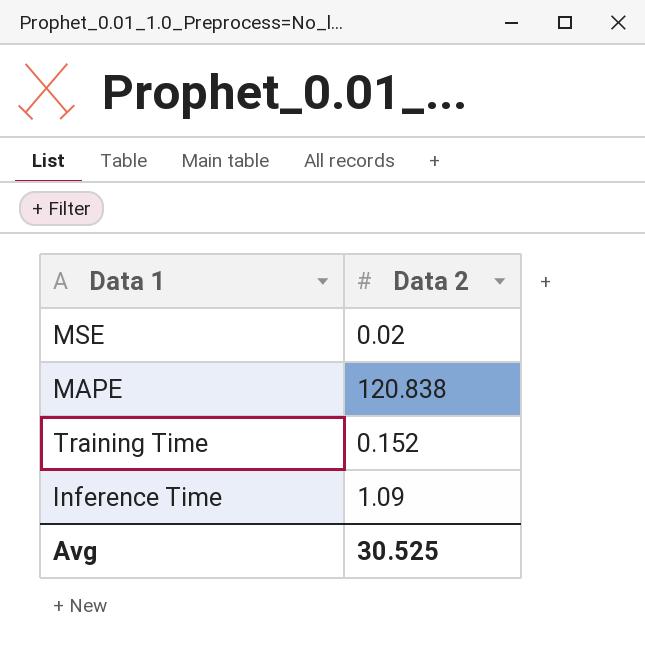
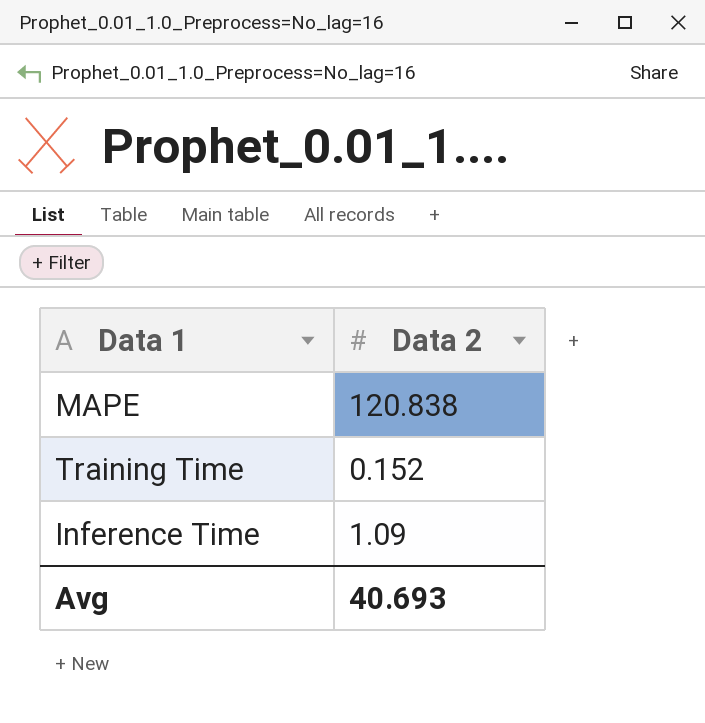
row MSE: 0.02 -> none
Avg | Data 2: 30.525 -> 40.693

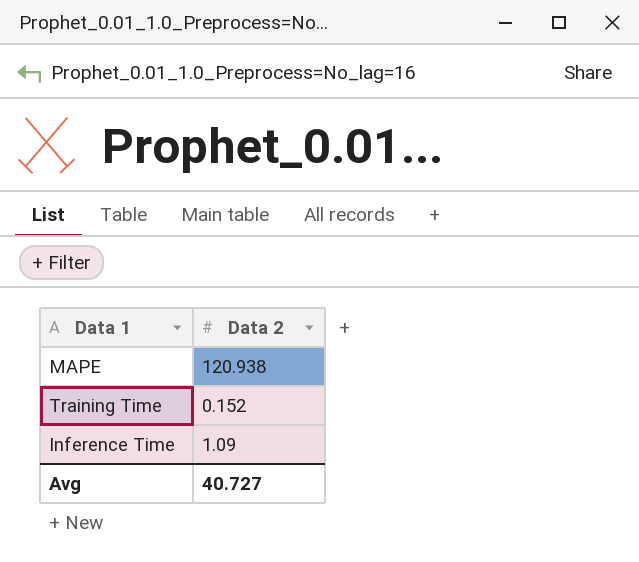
MAPE | Data 2: 120.838 -> 120.938
Avg | Data 2: 40.693 -> 40.727

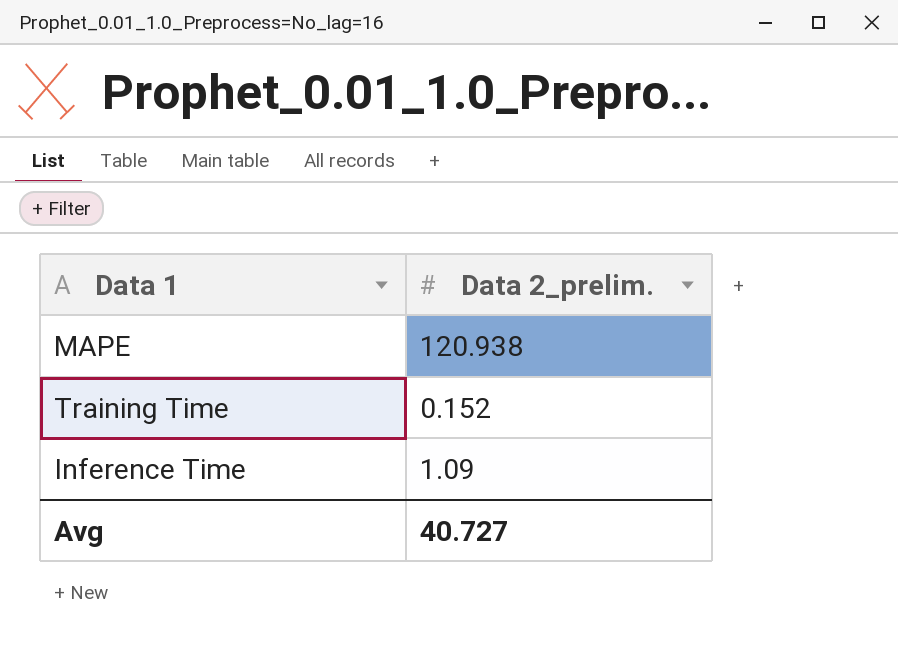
column name: Data 2 -> Data 2_prelim.

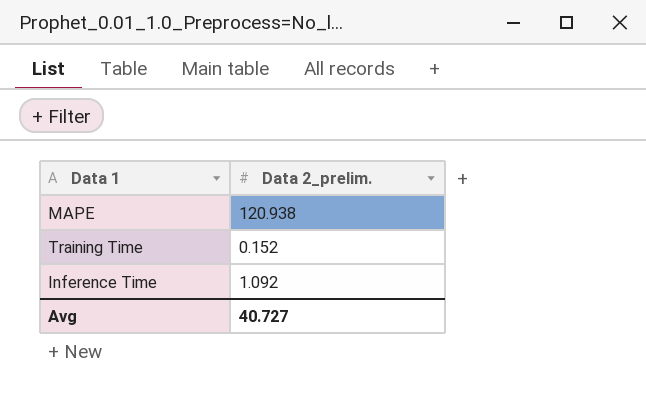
Inference Time | Data 2_prelim.: 1.09 -> 1.092

